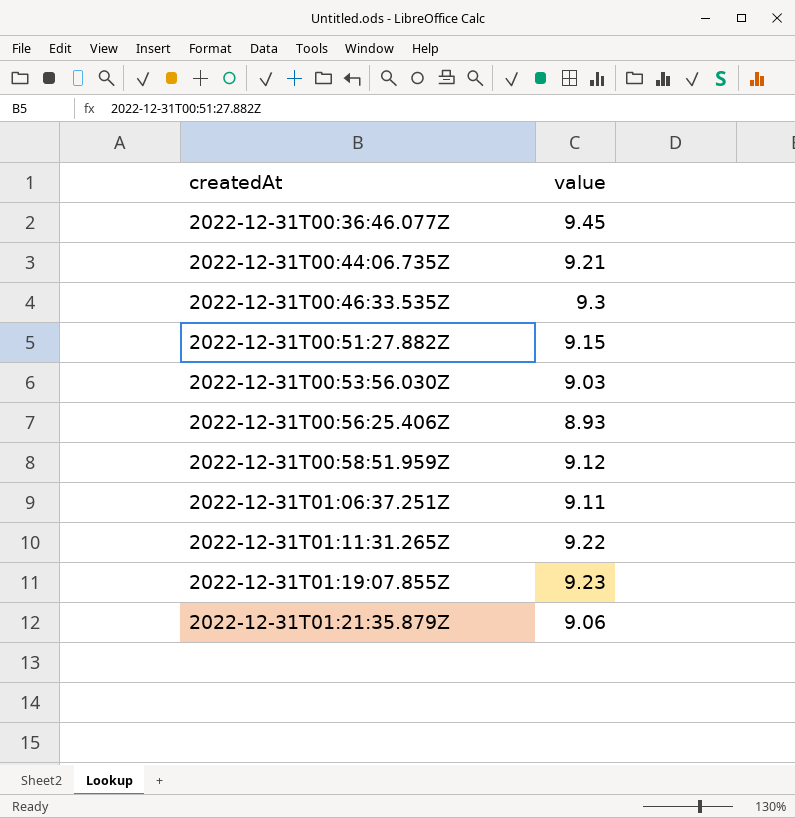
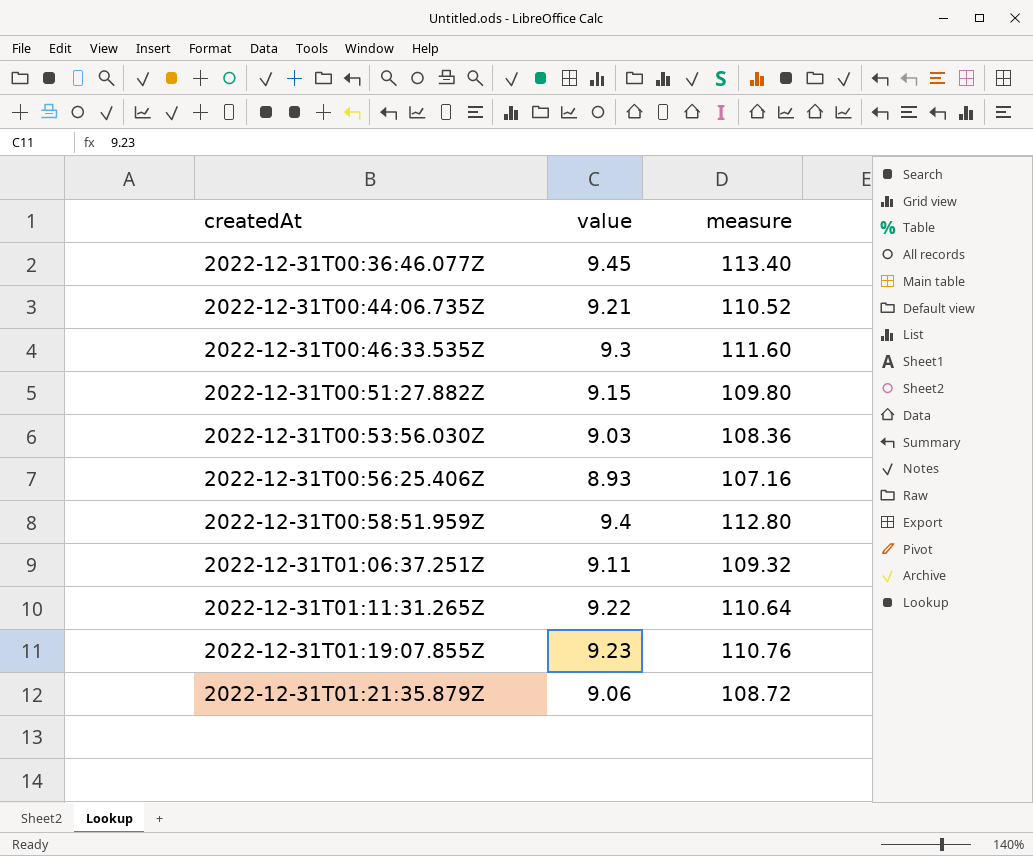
column measure | formula: none -> [value] * 12
2022-12-31T00:58:51.959Z | value: 9.12 -> 9.4

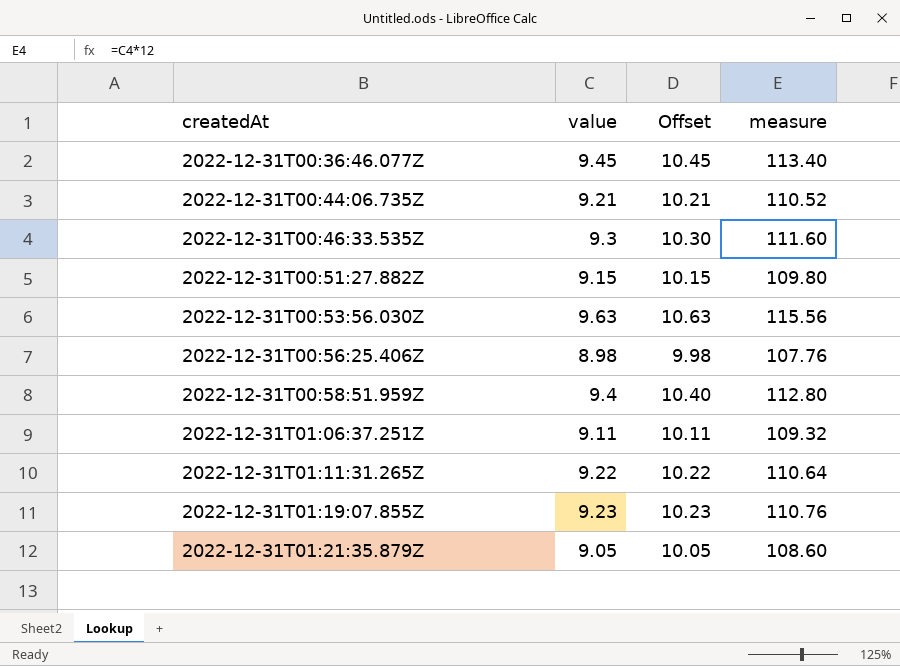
column Offset | formula: none -> [value] + 1
2022-12-31T00:53:56.030Z | value: 9.03 -> 9.63
2022-12-31T00:53:56.030Z | measure: 108.36 -> 115.56
2022-12-31T00:56:25.406Z | value: 8.93 -> 8.98
2022-12-31T00:56:25.406Z | measure: 107.16 -> 107.76
2022-12-31T01:21:35.879Z | value: 9.06 -> 9.05
2022-12-31T01:21:35.879Z | measure: 108.72 -> 108.60

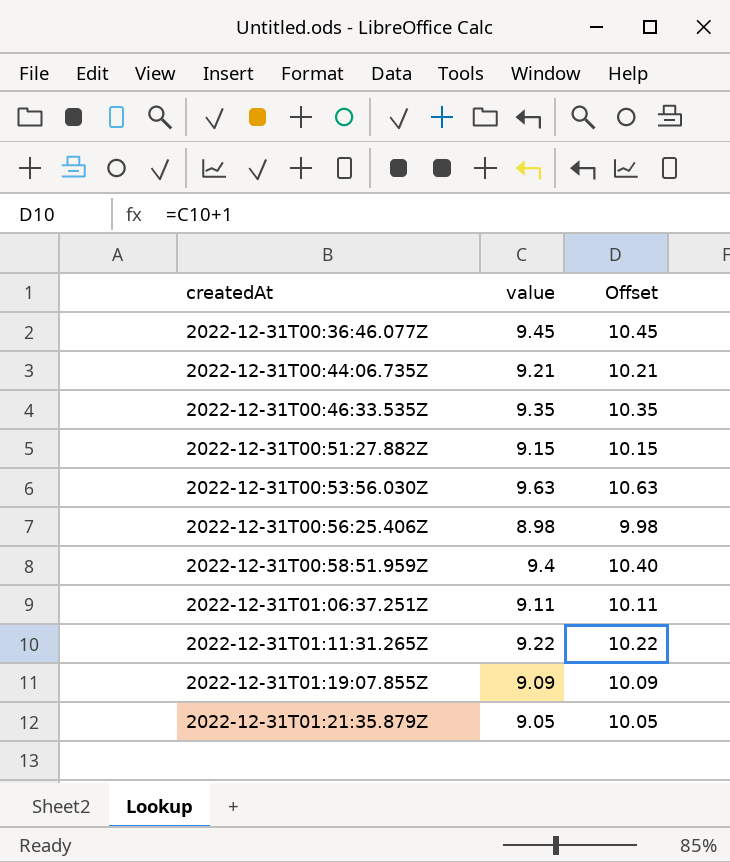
column measure | formula: [value] * 12 -> none
2022-12-31T00:46:33.535Z | value: 9.3 -> 9.35
2022-12-31T00:46:33.535Z | Offset: 10.30 -> 10.35
2022-12-31T01:19:07.855Z | value: 9.23 -> 9.09
2022-12-31T01:19:07.855Z | Offset: 10.23 -> 10.09

